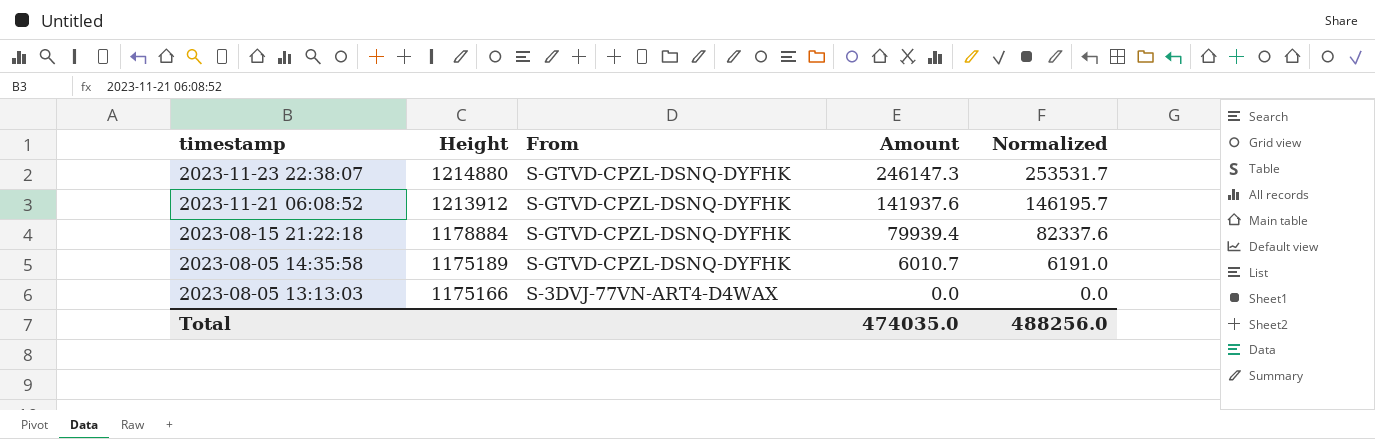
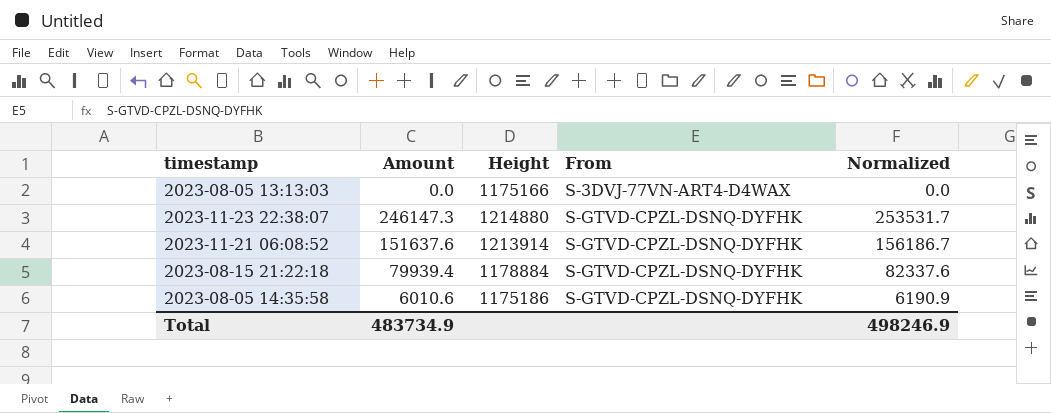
row order: timestamp descending -> From ascending
column Amount | position: 4 -> 2
2023-11-21 06:08:52 | Amount: 141937.6 -> 151637.6
2023-11-21 06:08:52 | Height: 1213912 -> 1213914
2023-11-21 06:08:52 | Normalized: 146195.7 -> 156186.7
2023-08-05 14:35:58 | Amount: 6010.7 -> 6010.6
2023-08-05 14:35:58 | Height: 1175189 -> 1175186
2023-08-05 14:35:58 | Normalized: 6191.0 -> 6190.9
Total | Amount: 474035.0 -> 483734.9
Total | Normalized: 488256.0 -> 498246.9

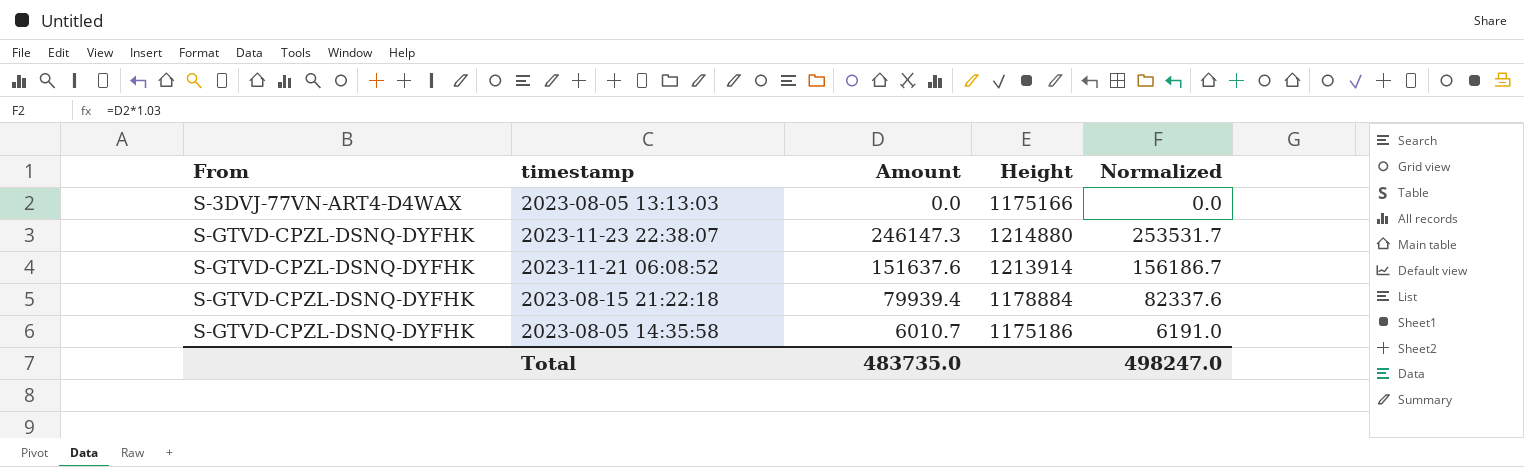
column From | position: 4 -> 1
2023-08-05 14:35:58 | Amount: 6010.6 -> 6010.7
2023-08-05 14:35:58 | Normalized: 6190.9 -> 6191.0
Total | Amount: 483734.9 -> 483735.0
Total | Normalized: 498246.9 -> 498247.0

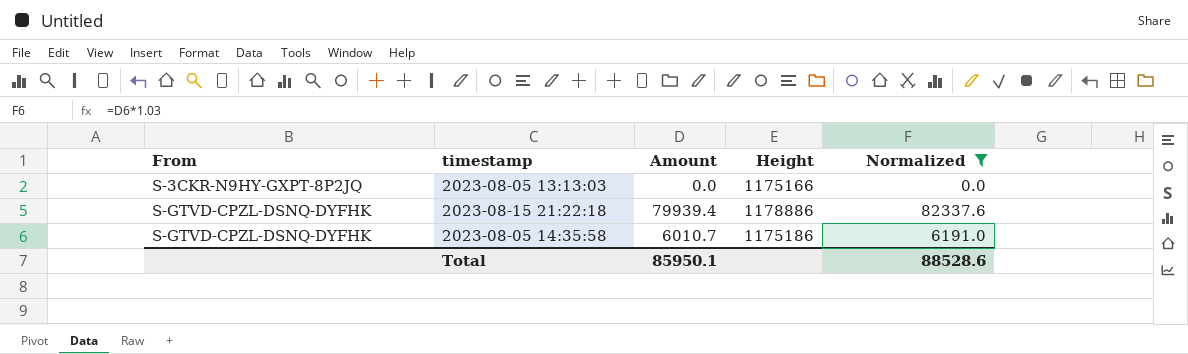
filter: none -> Normalized <= 82337.6
2023-08-05 13:13:03 | From: S-3DVJ-77VN-ART4-D4WAX -> S-3CKR-N9HY-GXPT-8P2JQ
2023-08-15 21:22:18 | Height: 1178884 -> 1178886
Total | Amount: 483735.0 -> 85950.1
Total | Normalized: 498247.0 -> 88528.6

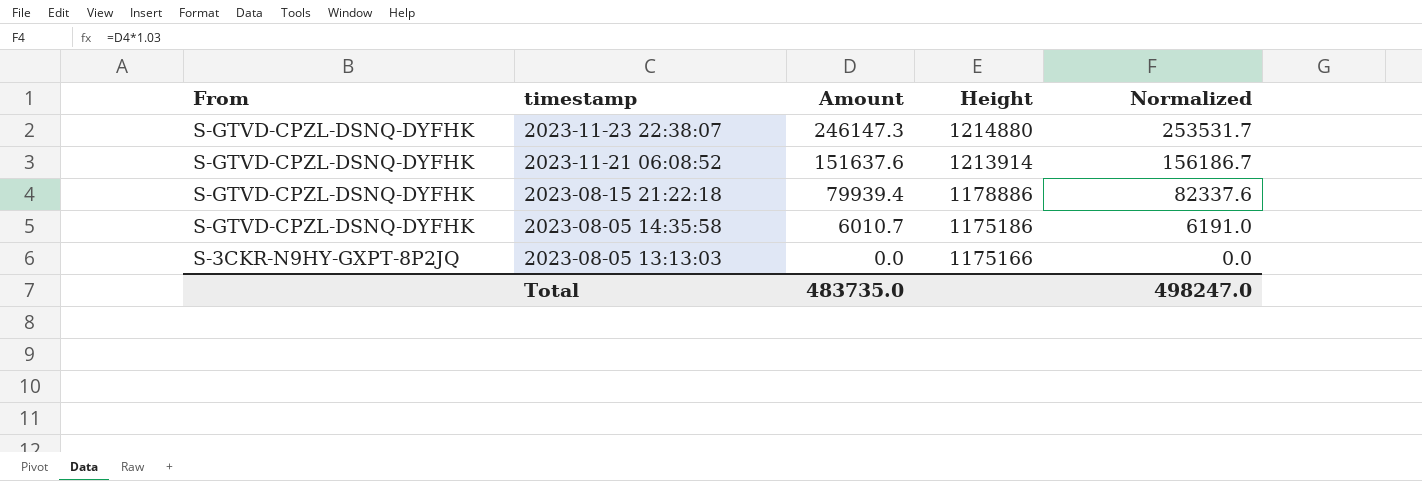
filter: Normalized <= 82337.6 -> none
row order: From ascending -> From descending
Total | Amount: 85950.1 -> 483735.0
Total | Normalized: 88528.6 -> 498247.0

